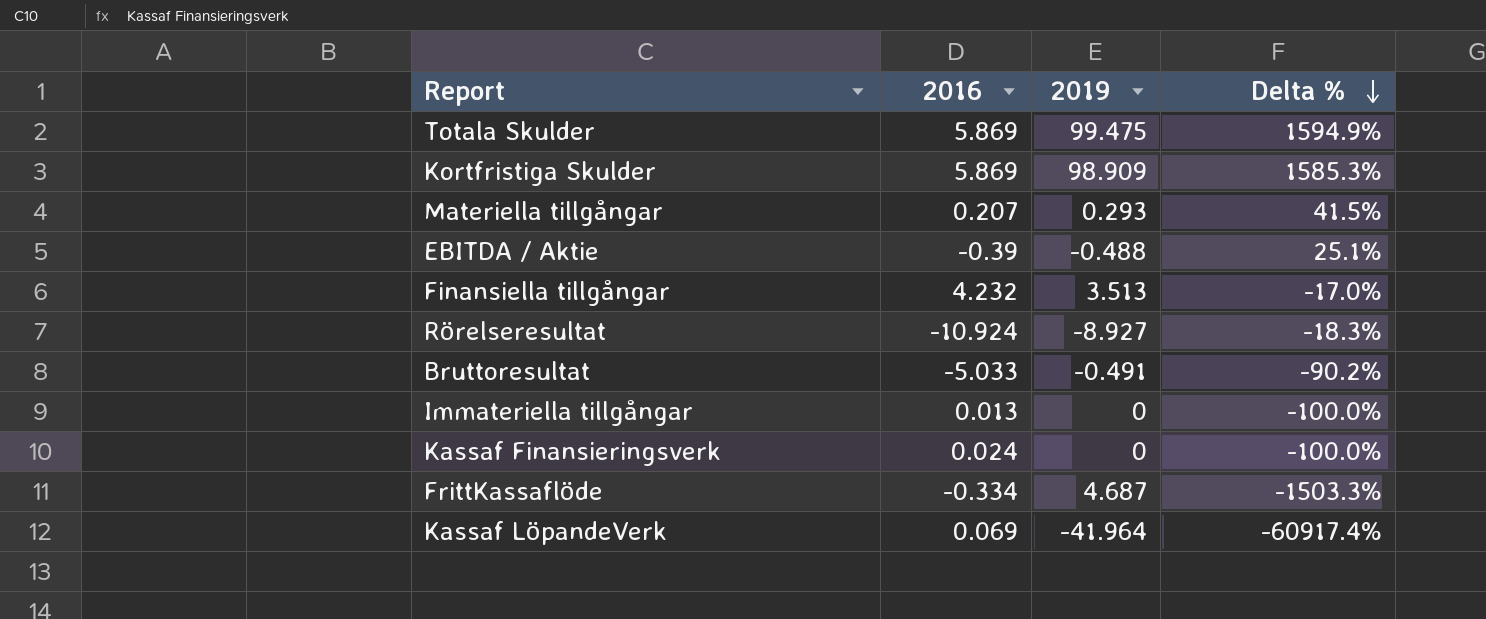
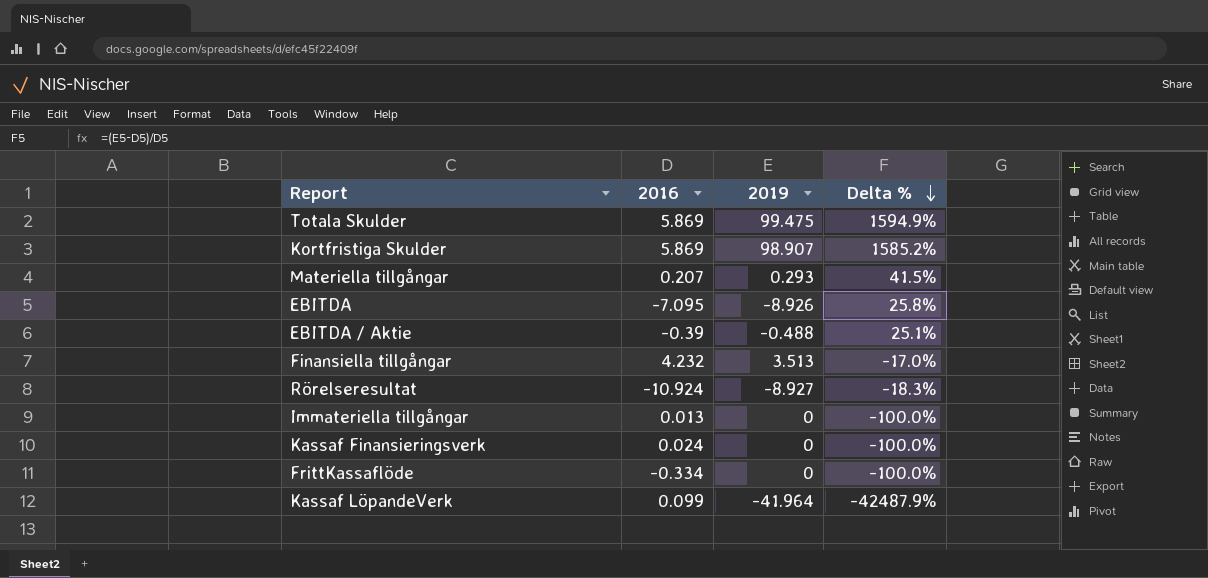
row Bruttoresultat: -5.033 | -0.491 | -90.2% -> none
Kortfristiga Skulder | 2019: 98.909 -> 98.907
Kortfristiga Skulder | Delta %: 1585.3% -> 1585.2%
row EBITDA: none -> -7.095 | -8.926 | 25.8%
FrittKassaflöde | 2019: 4.687 -> 0
FrittKassaflöde | Delta %: -1503.3% -> -100.0%
Kassaf LöpandeVerk | 2016: 0.069 -> 0.099
Kassaf LöpandeVerk | Delta %: -60917.4% -> -42487.9%

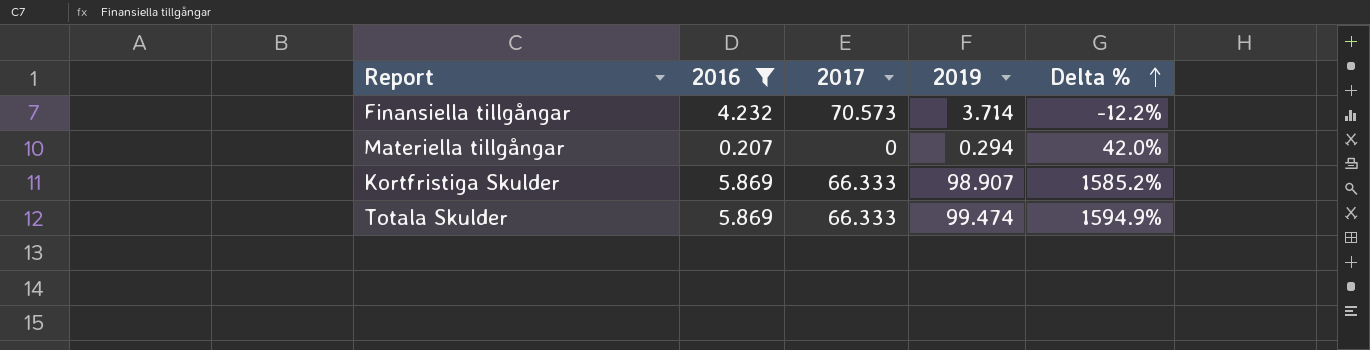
filter: none -> 2016 >= 0.207
row order: Delta % descending -> Delta % ascending
column 2017 | position: none -> 3
Finansiella tillgångar | 2019: 3.513 -> 3.714
Finansiella tillgångar | Delta %: -17.0% -> -12.2%
Materiella tillgångar | 2019: 0.293 -> 0.294
Materiella tillgångar | Delta %: 41.5% -> 42.0%
Totala Skulder | 2019: 99.475 -> 99.474

